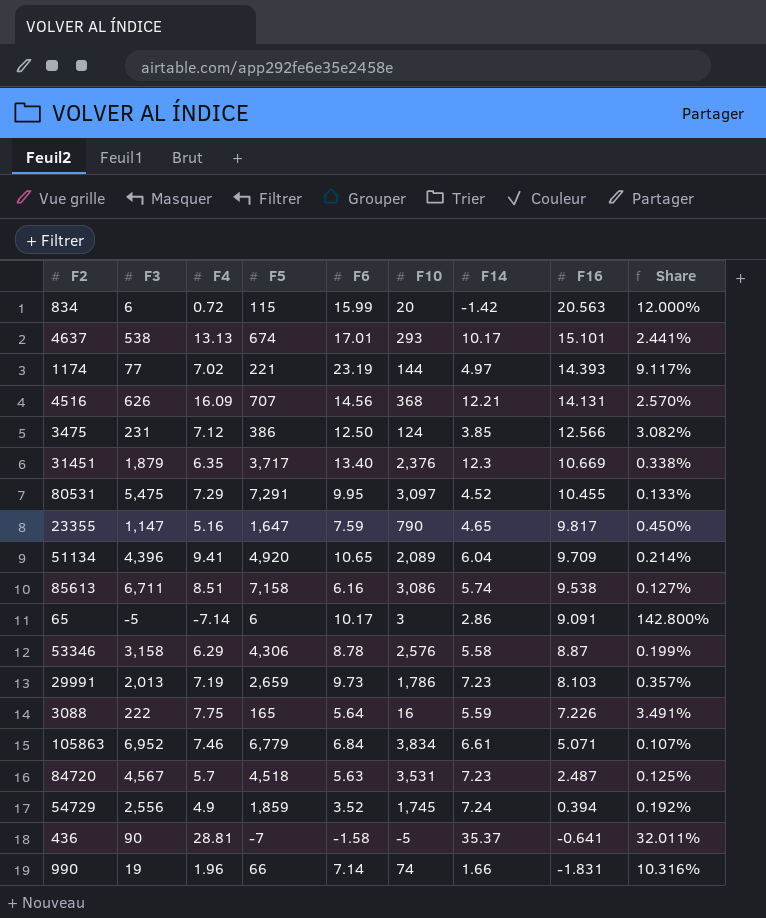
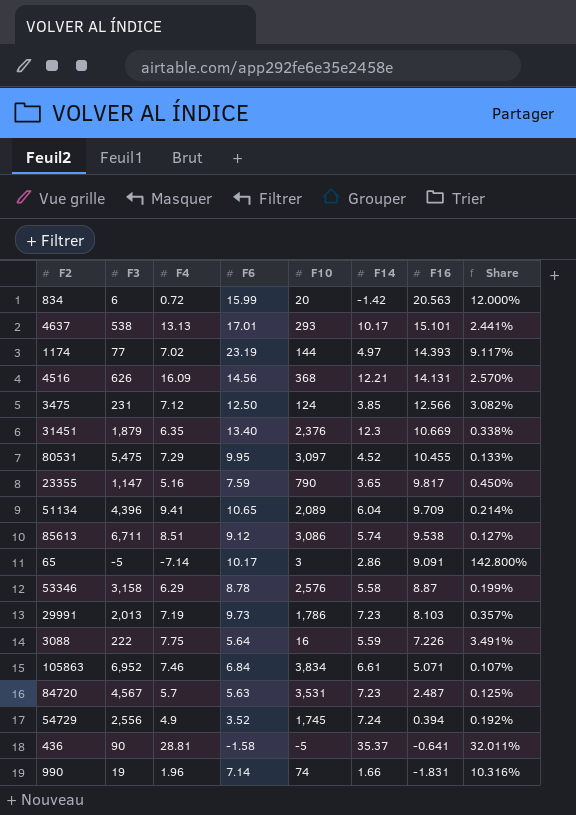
column F5 | position: 4 -> none
23355 | F14: 4.65 -> 3.65
85613 | F6: 6.16 -> 9.12

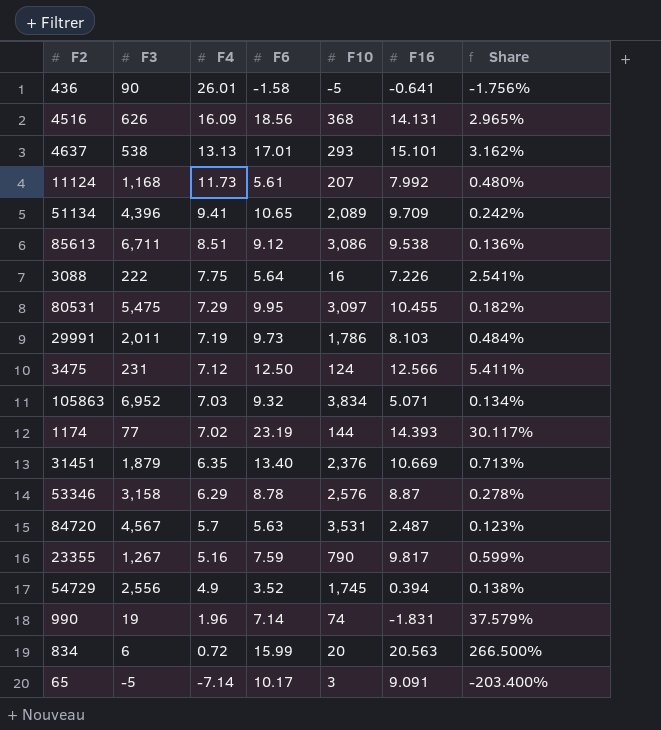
row order: F16 descending -> F4 descending
column F14 | position: 6 -> none
column Share | formula: [F4] / [F3] -> [F6] / [F3]
436 | F4: 28.81 -> 26.01
4516 | F6: 14.56 -> 18.56
row 11124: none -> 1,168 | 11.73 | 5.61 | 207 | 7.992 | 0.480%
29991 | F3: 2,013 -> 2,011
105863 | F4: 7.46 -> 7.03
105863 | F6: 6.84 -> 9.32
23355 | F3: 1,147 -> 1,267

